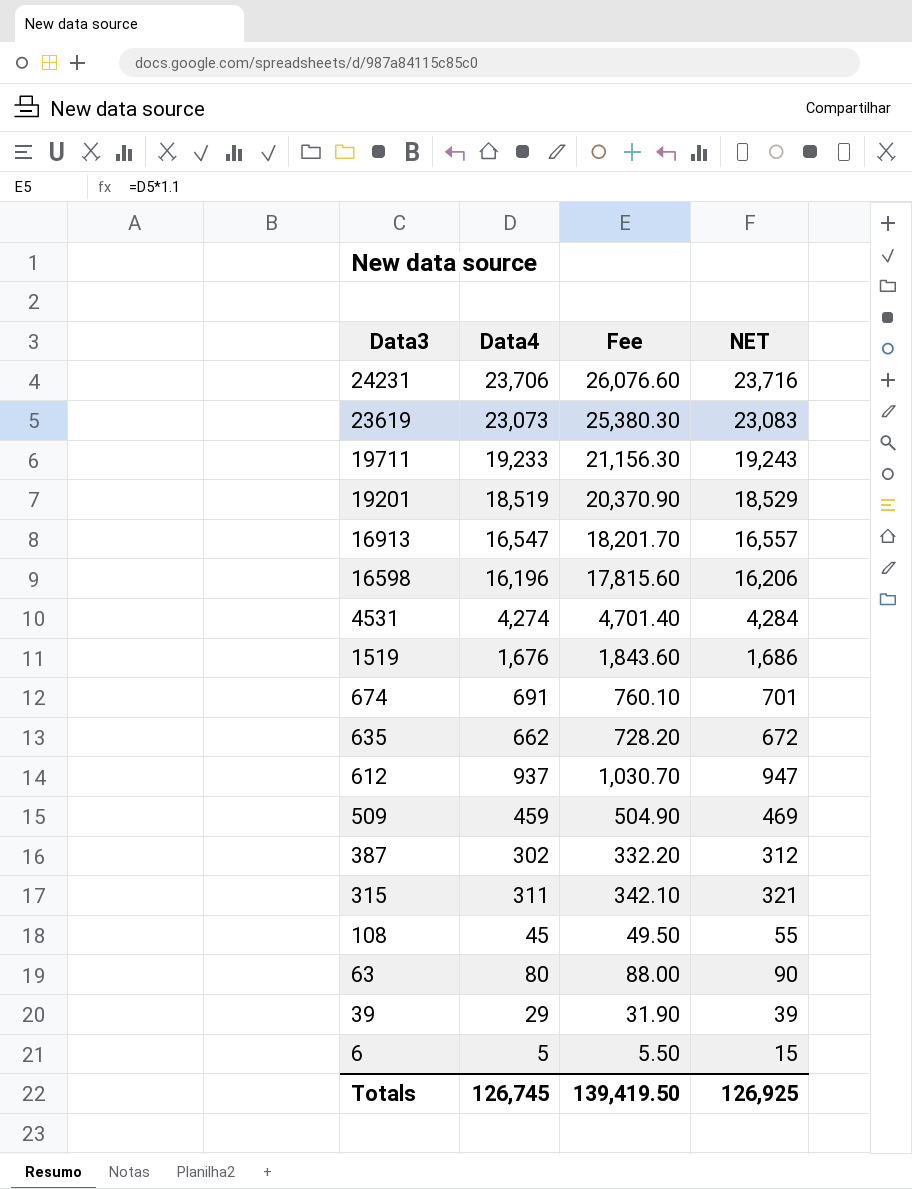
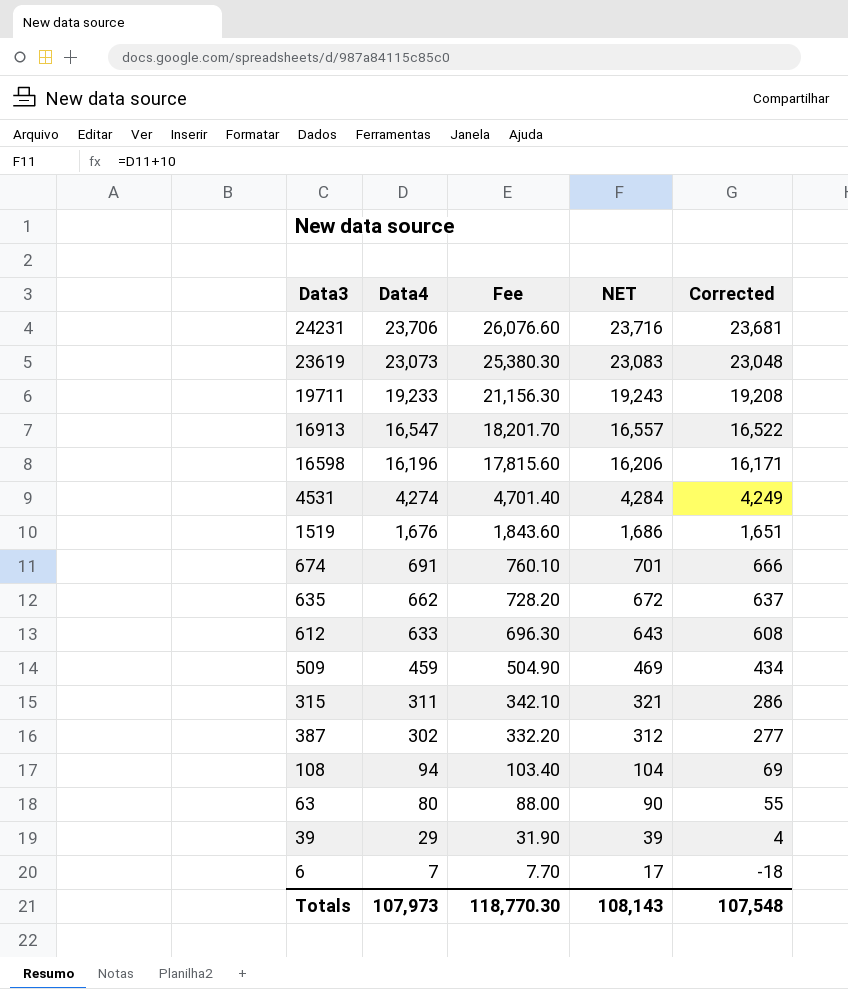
row order: Data3 descending -> Data4 descending
column Corrected | formula: none -> [Data4] - 25
row 19201: 18,519 | 20,370.90 | 18,529 -> none
612 | Data4: 937 -> 633
612 | Fee: 1,030.70 -> 696.30
612 | NET: 947 -> 643
108 | Data4: 45 -> 94
108 | Fee: 49.50 -> 103.40
108 | NET: 55 -> 104
6 | Data4: 5 -> 7
6 | Fee: 5.50 -> 7.70
6 | NET: 15 -> 17
Totals | Data4: 126,745 -> 107,973
Totals | Fee: 139,419.50 -> 118,770.30
Totals | NET: 126,925 -> 108,143

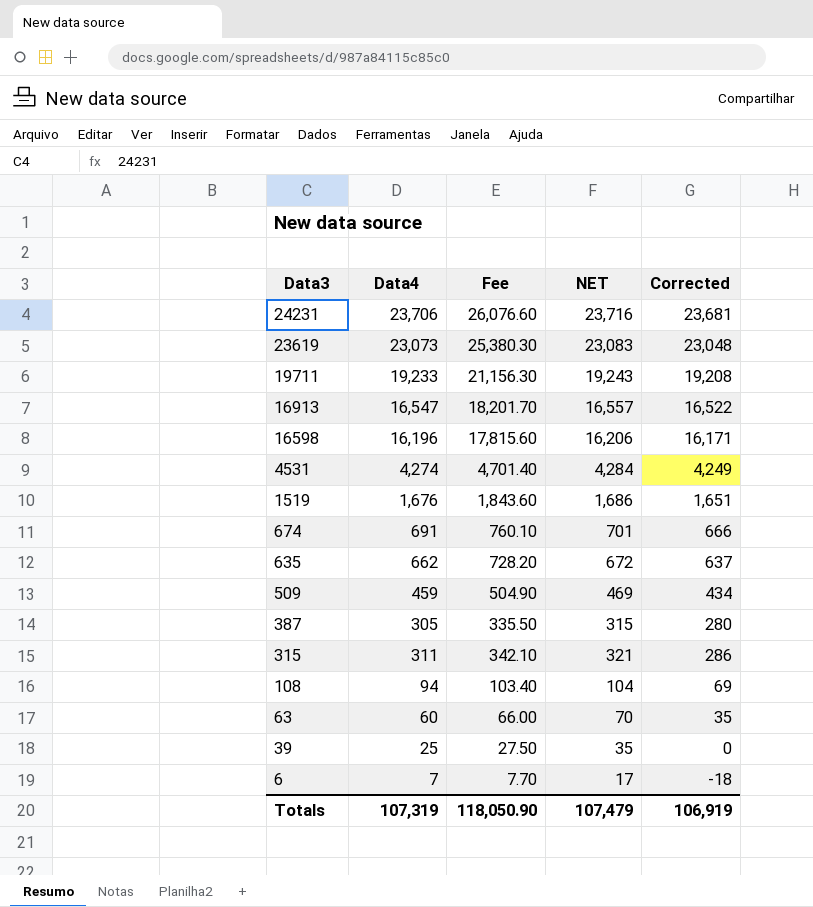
row order: Data4 descending -> Data3 descending
row 612: 633 | 696.30 | 643 | 608 -> none
387 | Data4: 302 -> 305
387 | Fee: 332.20 -> 335.50
387 | NET: 312 -> 315
387 | Corrected: 277 -> 280
63 | Data4: 80 -> 60
63 | Fee: 88.00 -> 66.00
63 | NET: 90 -> 70
63 | Corrected: 55 -> 35
39 | Data4: 29 -> 25
39 | Fee: 31.90 -> 27.50
39 | NET: 39 -> 35
39 | Corrected: 4 -> 0
Totals | Data4: 107,973 -> 107,319
Totals | Fee: 118,770.30 -> 118,050.90
Totals | NET: 108,143 -> 107,479
Totals | Corrected: 107,548 -> 106,919

